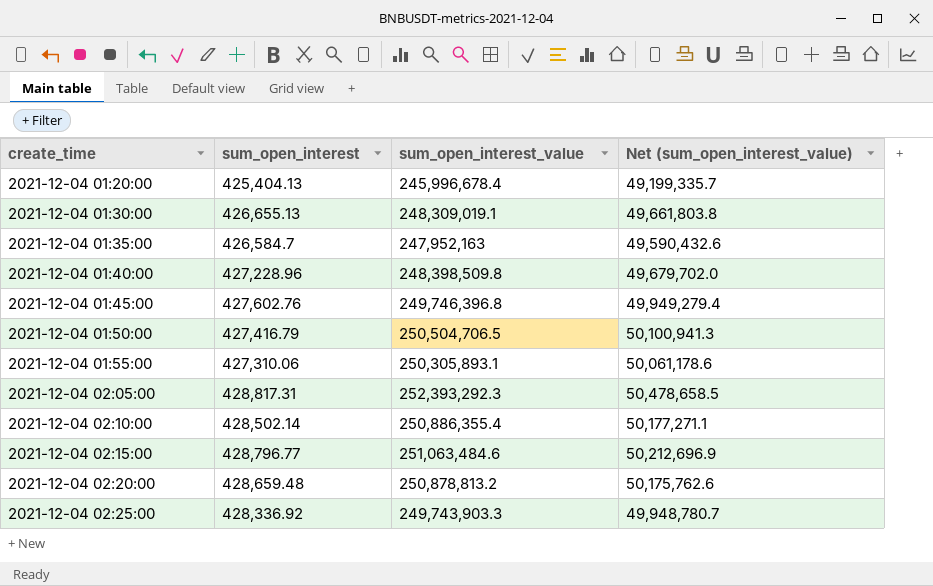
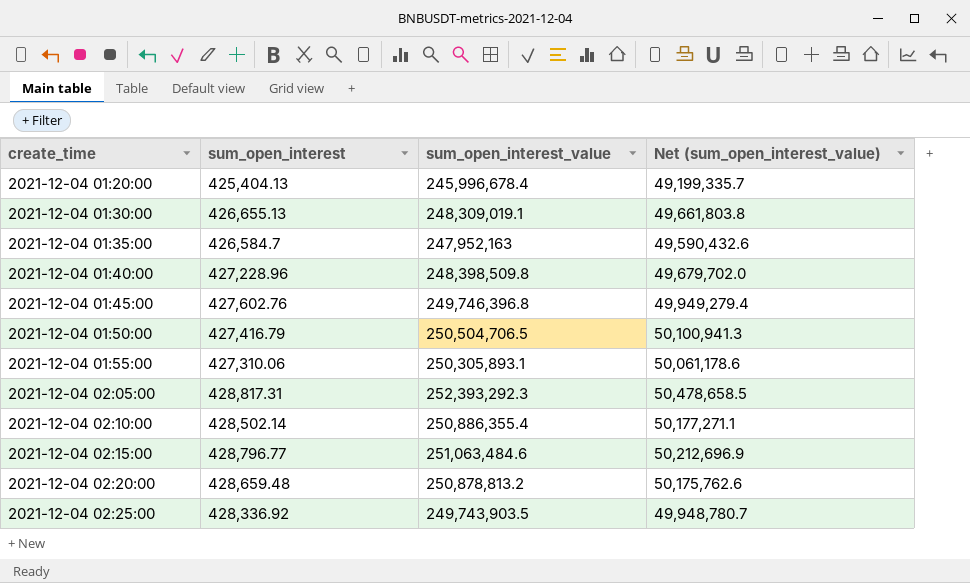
2021-12-04 02:25:00 | sum_open_interest_value: 249,743,903.3 -> 249,743,903.5

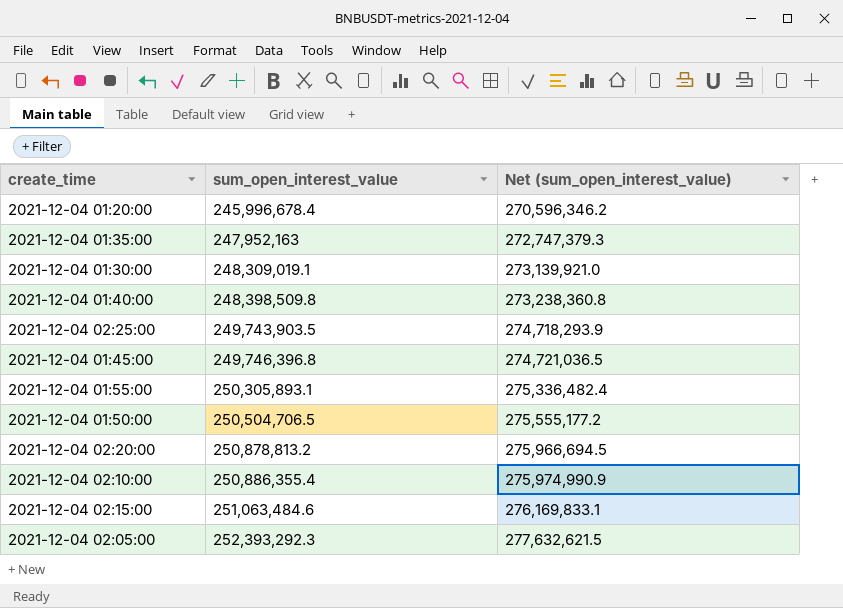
row order: create_time ascending -> sum_open_interest_value ascending
column sum_open_interest | position: 2 -> none
column Net (sum_open_interest_value) | formula: [sum_open_interest_value] * 0.2 -> [sum_open_interest_value] * 1.1

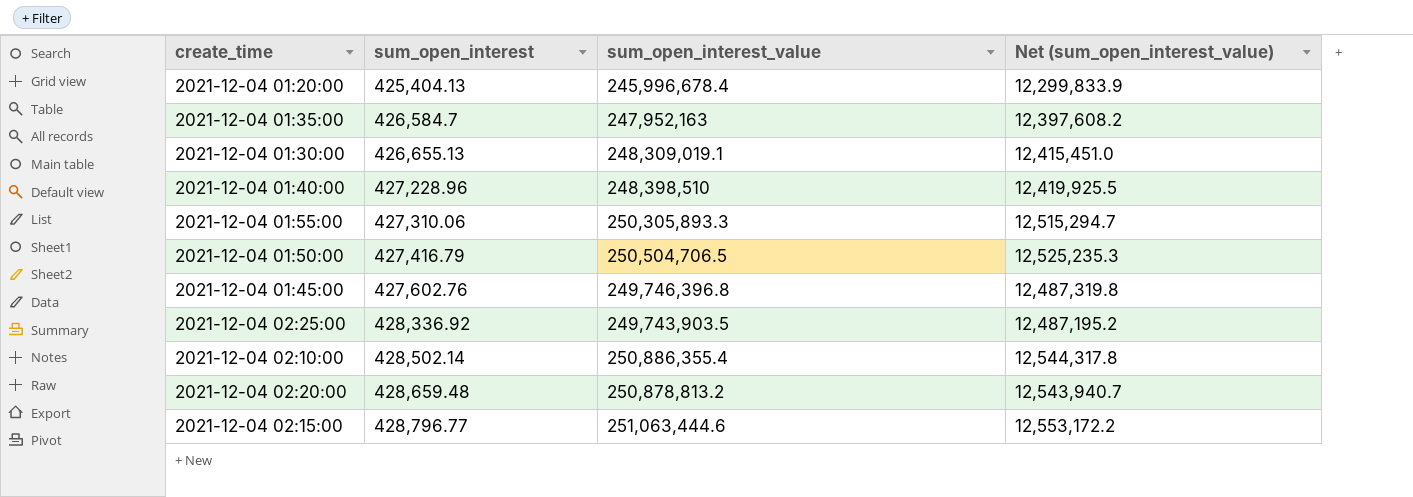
row order: sum_open_interest_value ascending -> sum_open_interest ascending
column sum_open_interest | position: none -> 2
column Net (sum_open_interest_value) | formula: [sum_open_interest_value] * 1.1 -> [sum_open_interest_value] * 0.05
row 2021-12-04 02:05:00: 252,393,292.3 | 277,632,621.5 -> none
2021-12-04 01:40:00 | sum_open_interest_value: 248,398,509.8 -> 248,398,510
2021-12-04 01:55:00 | sum_open_interest_value: 250,305,893.1 -> 250,305,893.3
2021-12-04 02:15:00 | sum_open_interest_value: 251,063,484.6 -> 251,063,444.6

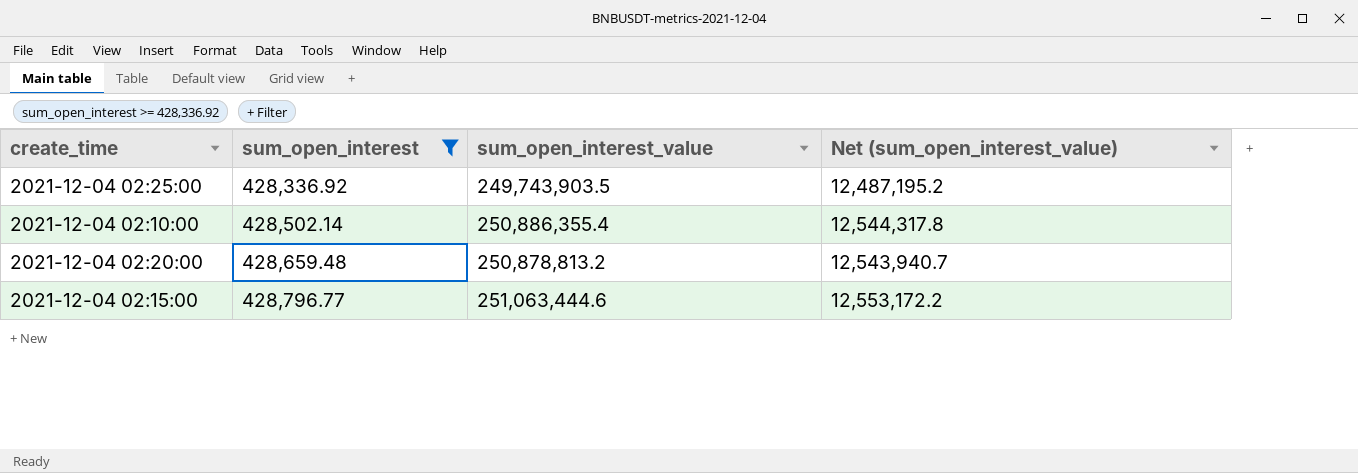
filter: none -> sum_open_interest >= 428,336.92

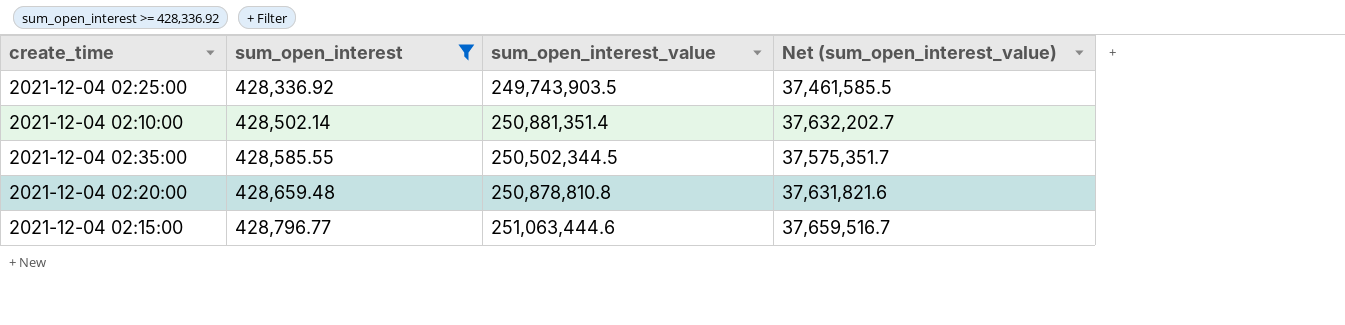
column Net (sum_open_interest_value) | formula: [sum_open_interest_value] * 0.05 -> [sum_open_interest_value] * 0.15
2021-12-04 02:10:00 | sum_open_interest_value: 250,886,355.4 -> 250,881,351.4
row 2021-12-04 02:35:00: none -> 428,585.55 | 250,502,344.5 | 37,575,351.7
2021-12-04 02:20:00 | sum_open_interest_value: 250,878,813.2 -> 250,878,810.8

